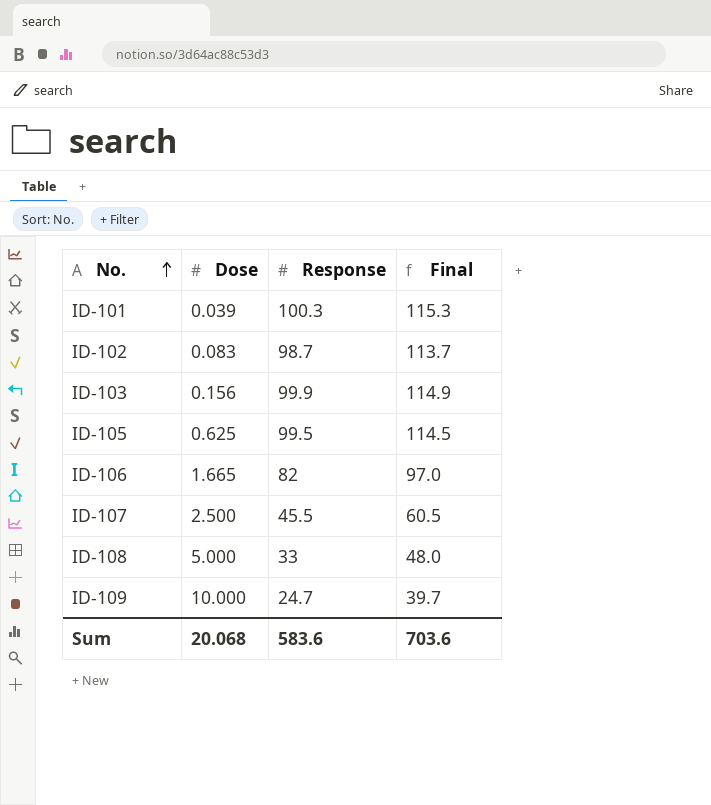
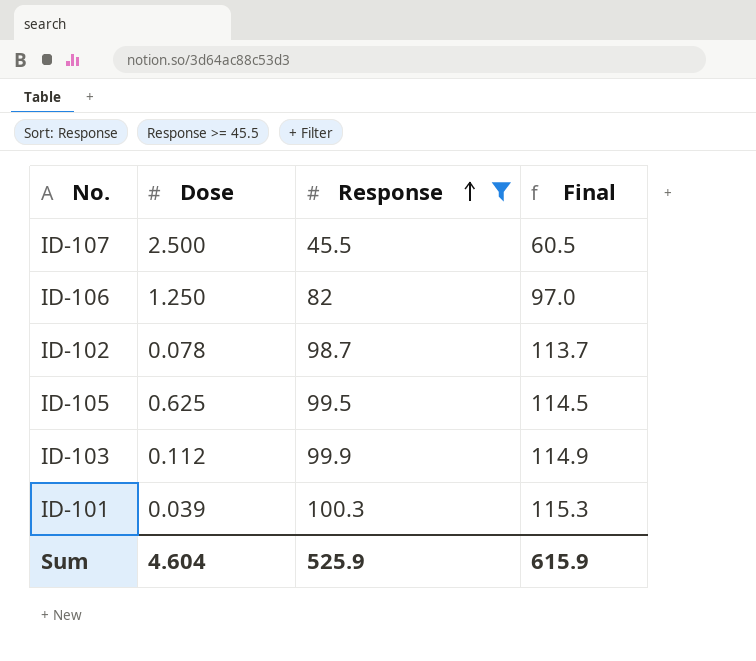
filter: none -> Response >= 45.5
row order: No. ascending -> Response ascending
ID-106 | Dose: 1.665 -> 1.250
ID-102 | Dose: 0.083 -> 0.078
ID-103 | Dose: 0.156 -> 0.112
Sum | Dose: 20.068 -> 4.604
Sum | Response: 583.6 -> 525.9
Sum | Final: 703.6 -> 615.9

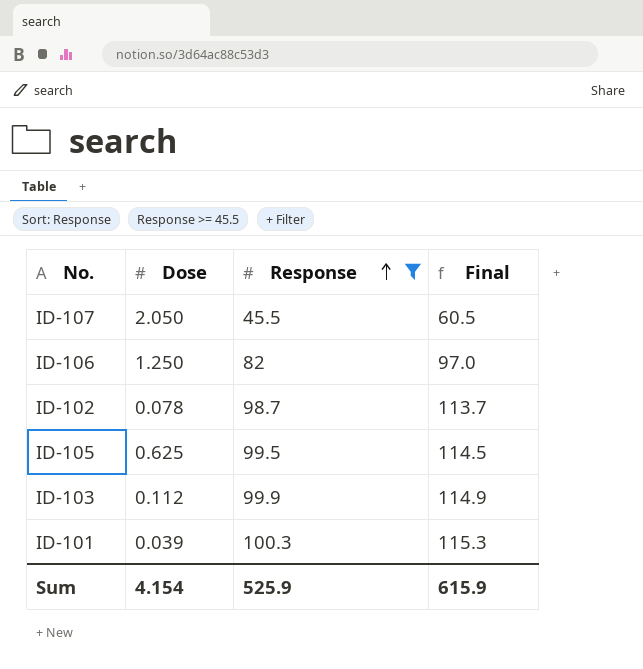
ID-107 | Dose: 2.500 -> 2.050
Sum | Dose: 4.604 -> 4.154

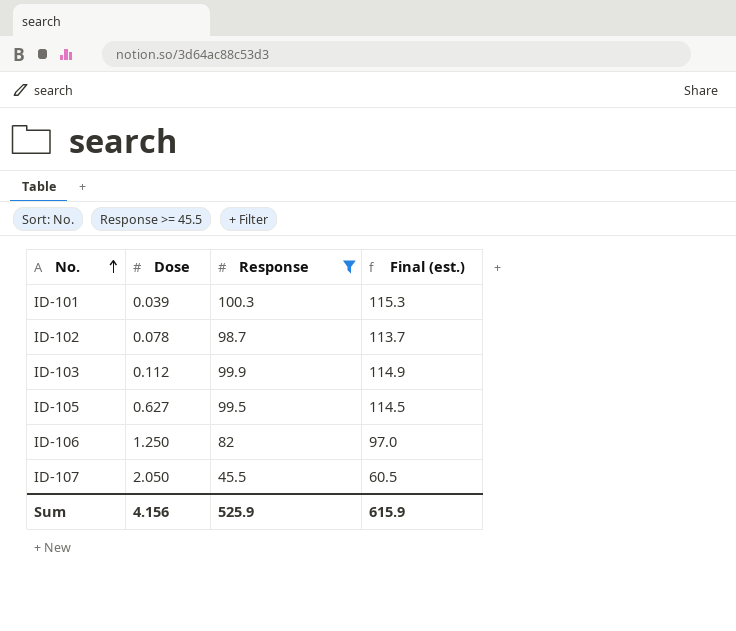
row order: Response ascending -> No. ascending
column name: Final -> Final (est.)
ID-105 | Dose: 0.625 -> 0.627
Sum | Dose: 4.154 -> 4.156

